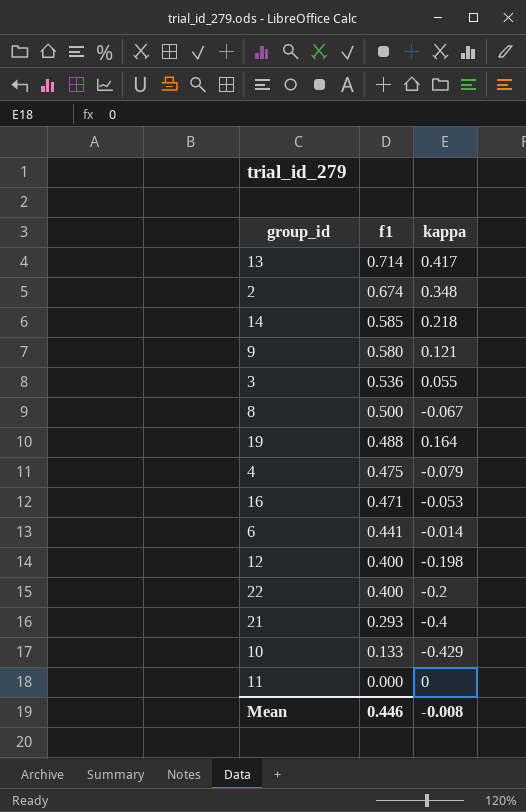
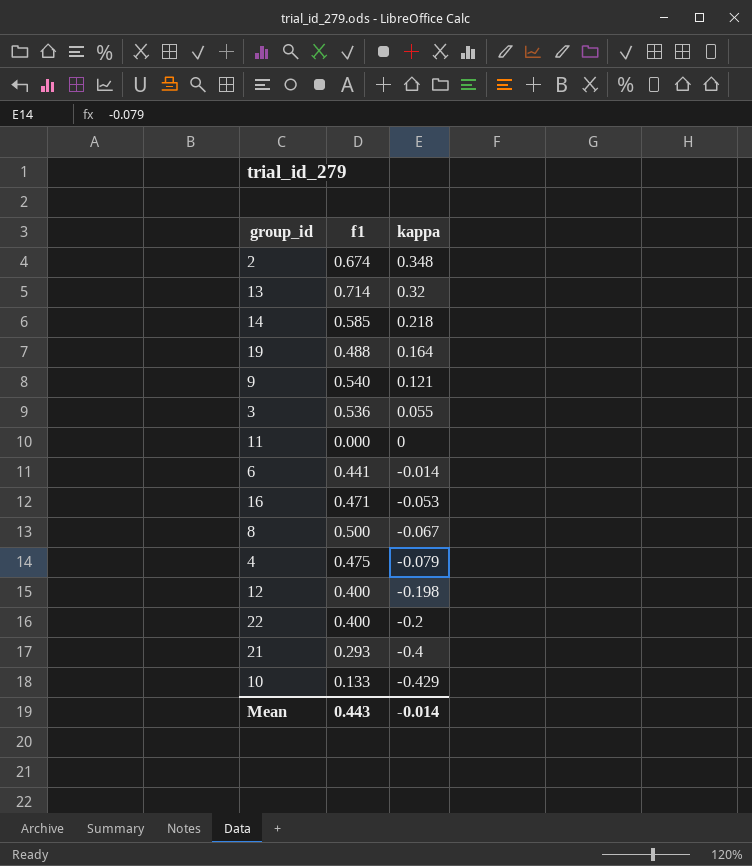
row order: f1 descending -> kappa descending
13 | kappa: 0.417 -> 0.32
9 | f1: 0.580 -> 0.540
Mean | f1: 0.446 -> 0.443
Mean | kappa: -0.008 -> -0.014

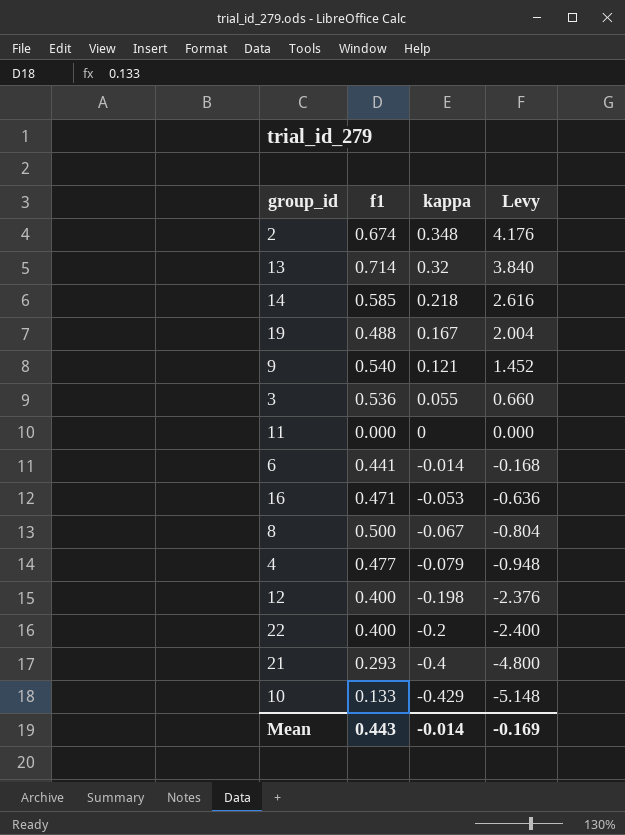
column Levy | formula: none -> [kappa] * 12
19 | kappa: 0.164 -> 0.167
4 | f1: 0.475 -> 0.477

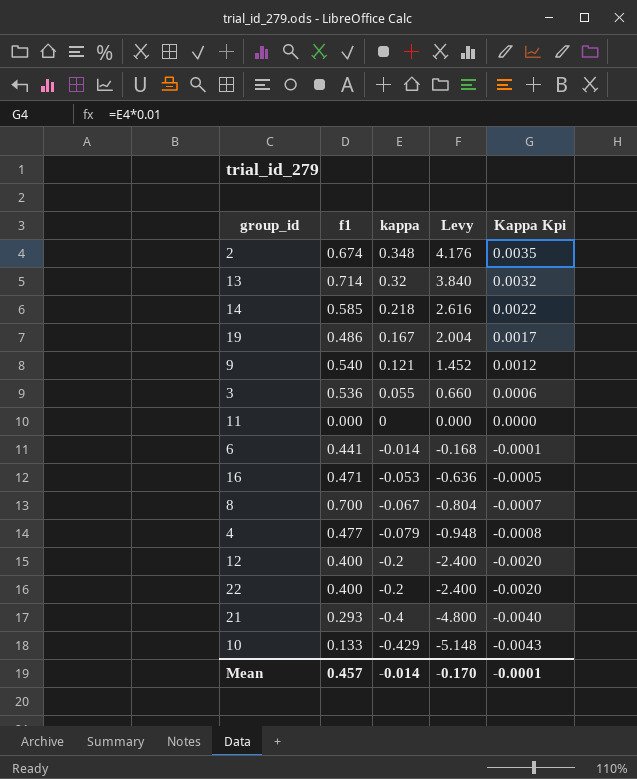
column Kappa Kpi | formula: none -> [kappa] * 0.01
19 | f1: 0.488 -> 0.486
8 | f1: 0.500 -> 0.700
12 | kappa: -0.198 -> -0.2
12 | Levy: -2.376 -> -2.400
Mean | f1: 0.443 -> 0.457
Mean | Levy: -0.169 -> -0.170

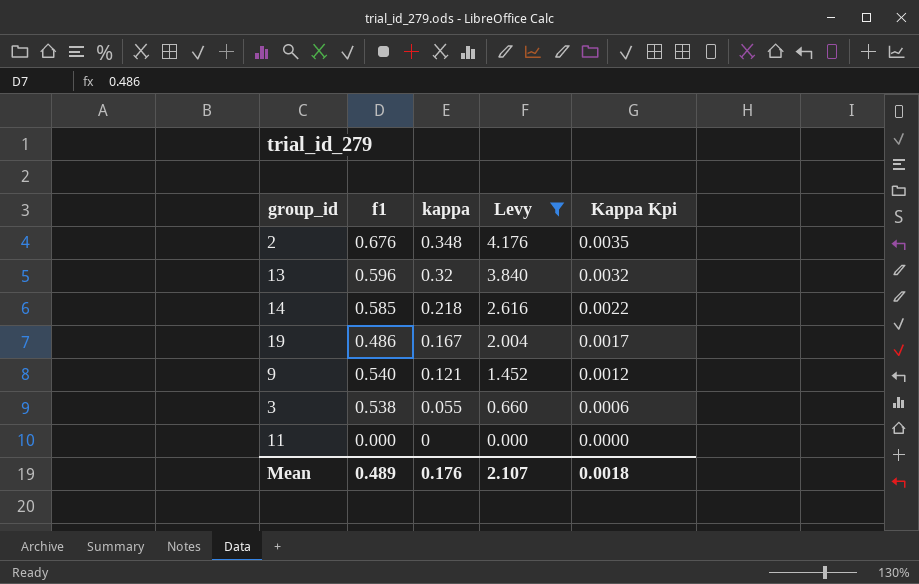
filter: none -> Levy >= 0.000
2 | f1: 0.674 -> 0.676
13 | f1: 0.714 -> 0.596
3 | f1: 0.536 -> 0.538
Mean | f1: 0.457 -> 0.489
Mean | kappa: -0.014 -> 0.176
Mean | Levy: -0.170 -> 2.107
Mean | Kappa Kpi: -0.0001 -> 0.0018

